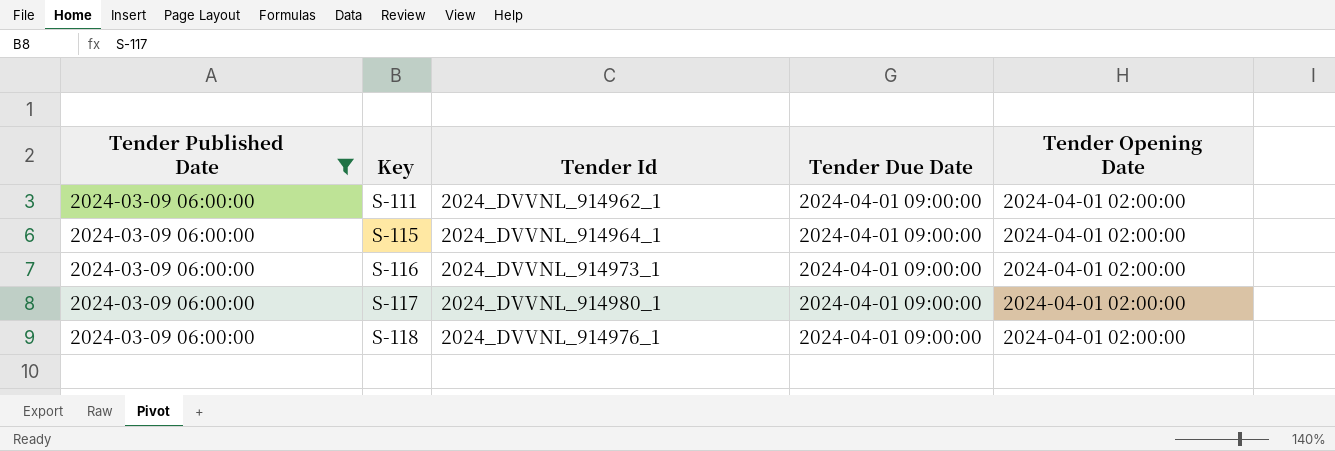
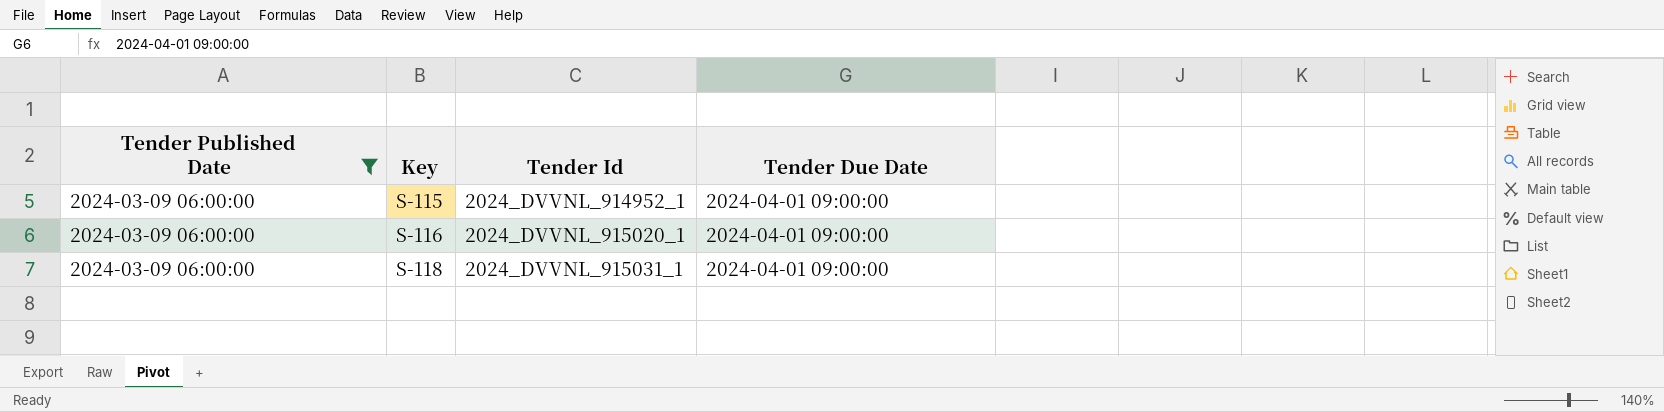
column Tender Opening Date | position: 5 -> none
row S-111: 2024-03-09 06:00:00 | 2024_DVVNL_914962_1 | 2024-04-01 09:00:00 | 2024-04-01 02:00:00 -> none
row S-117: 2024-03-09 06:00:00 | 2024_DVVNL_914980_1 | 2024-04-01 09:00:00 | 2024-04-01 02:00:00 -> none
S-115 | Tender Id: 2024_DVVNL_914964_1 -> 2024_DVVNL_914952_1
S-116 | Tender Id: 2024_DVVNL_914973_1 -> 2024_DVVNL_915020_1
S-118 | Tender Id: 2024_DVVNL_914976_1 -> 2024_DVVNL_915031_1

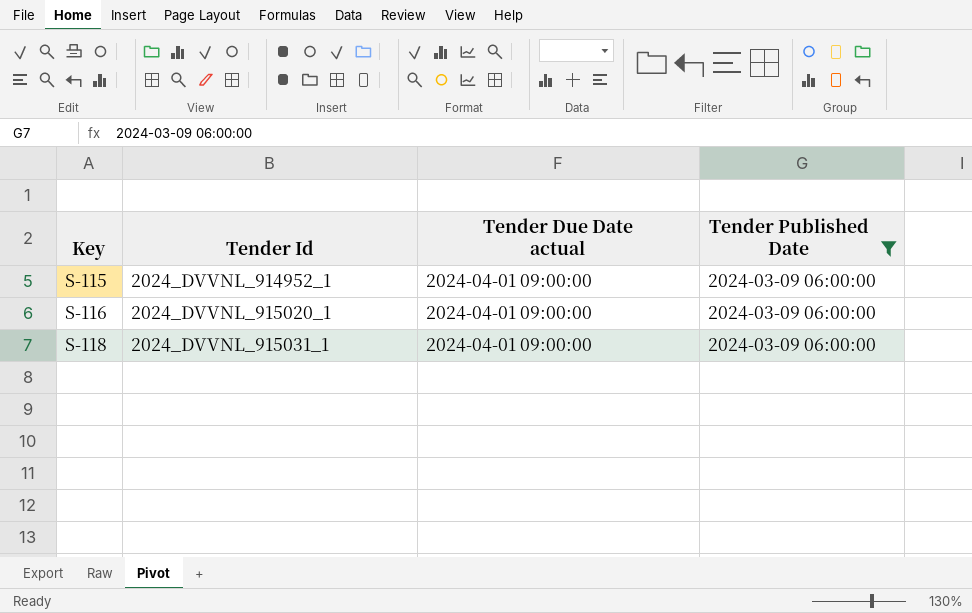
column name: Tender Due Date -> Tender Due Date actual
column Tender Published Date | position: 1 -> 4

